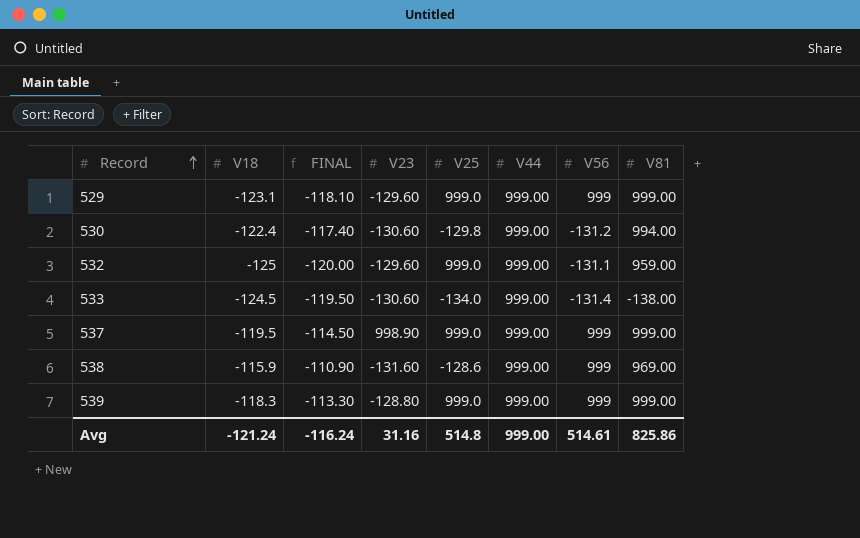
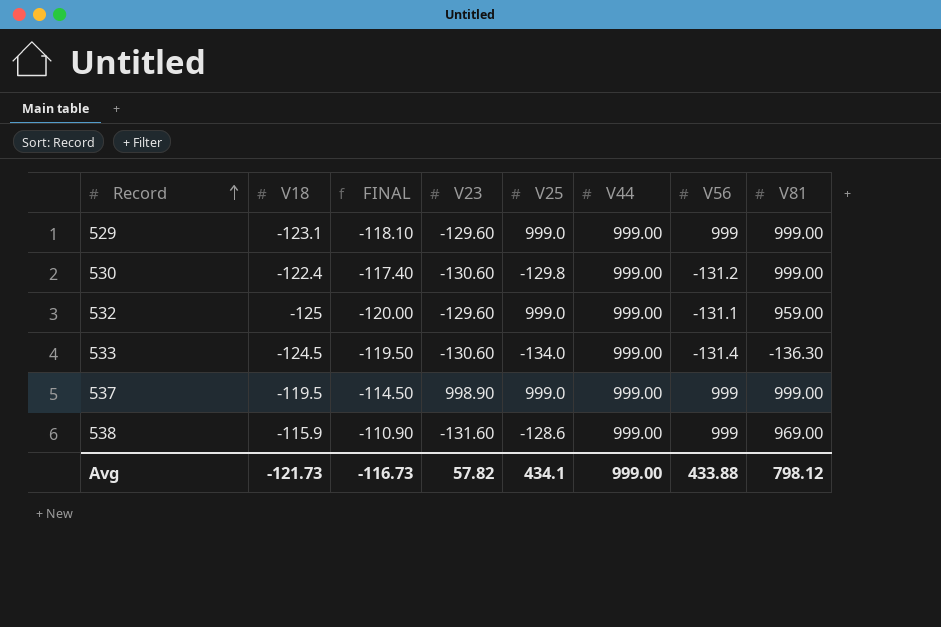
row 539: -118.3 | -113.30 | -128.80 | 999.0 | 999.00 | 999 | 999.00 -> none
530 | V81: 994.00 -> 999.00
533 | V81: -138.00 -> -136.30
Avg | V18: -121.24 -> -121.73
Avg | FINAL: -116.24 -> -116.73
Avg | V23: 31.16 -> 57.82
Avg | V25: 514.8 -> 434.1
Avg | V56: 514.61 -> 433.88
Avg | V81: 825.86 -> 798.12

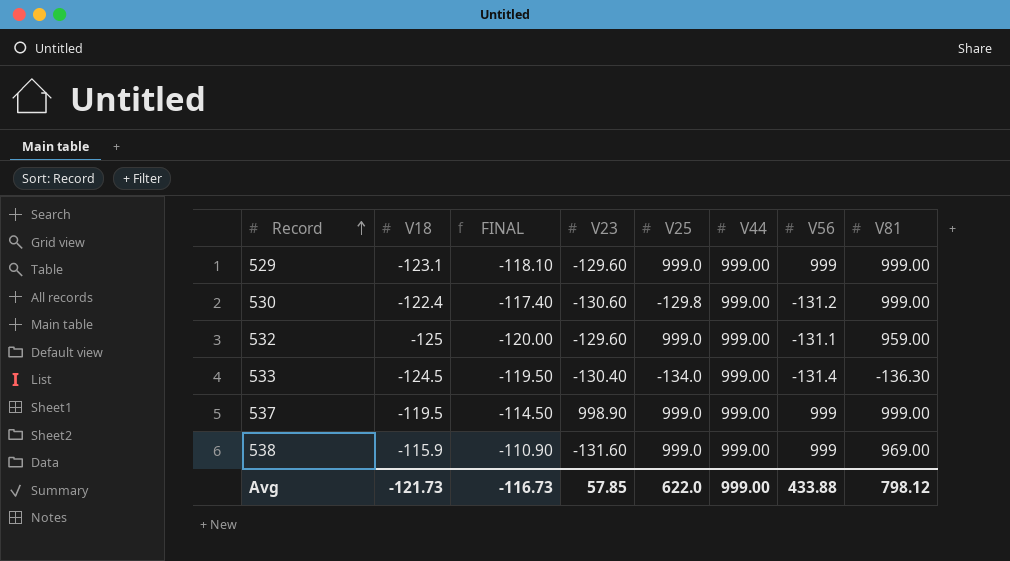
533 | V23: -130.60 -> -130.40
538 | V25: -128.6 -> 999.0
Avg | V23: 57.82 -> 57.85
Avg | V25: 434.1 -> 622.0

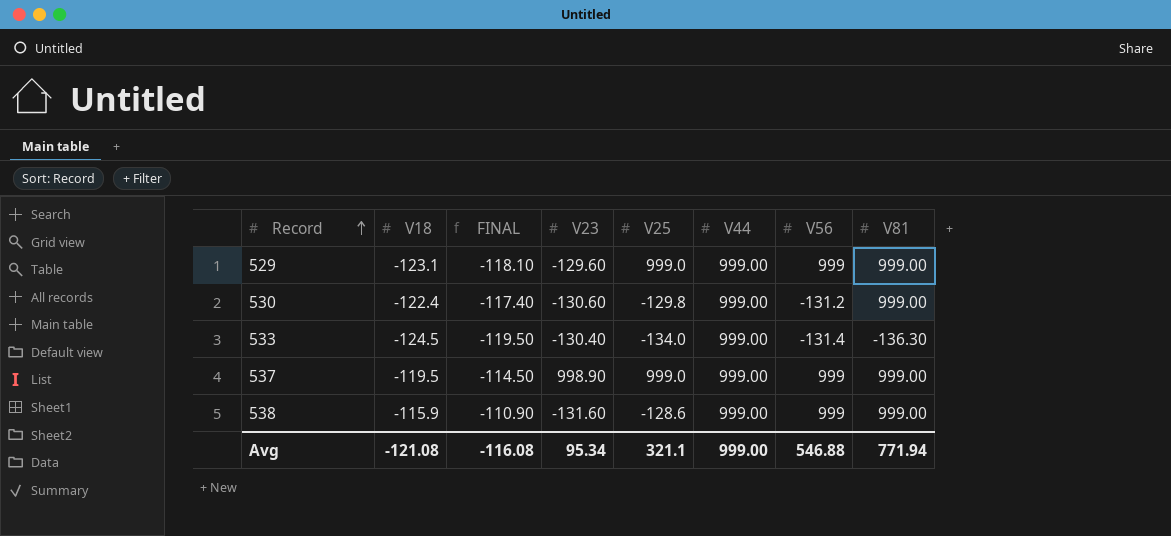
row 532: -125 | -120.00 | -129.60 | 999.0 | 999.00 | -131.1 | 959.00 -> none
538 | V25: 999.0 -> -128.6
538 | V81: 969.00 -> 999.00
Avg | V18: -121.73 -> -121.08
Avg | FINAL: -116.73 -> -116.08
Avg | V23: 57.85 -> 95.34
Avg | V25: 622.0 -> 321.1
Avg | V56: 433.88 -> 546.88
Avg | V81: 798.12 -> 771.94

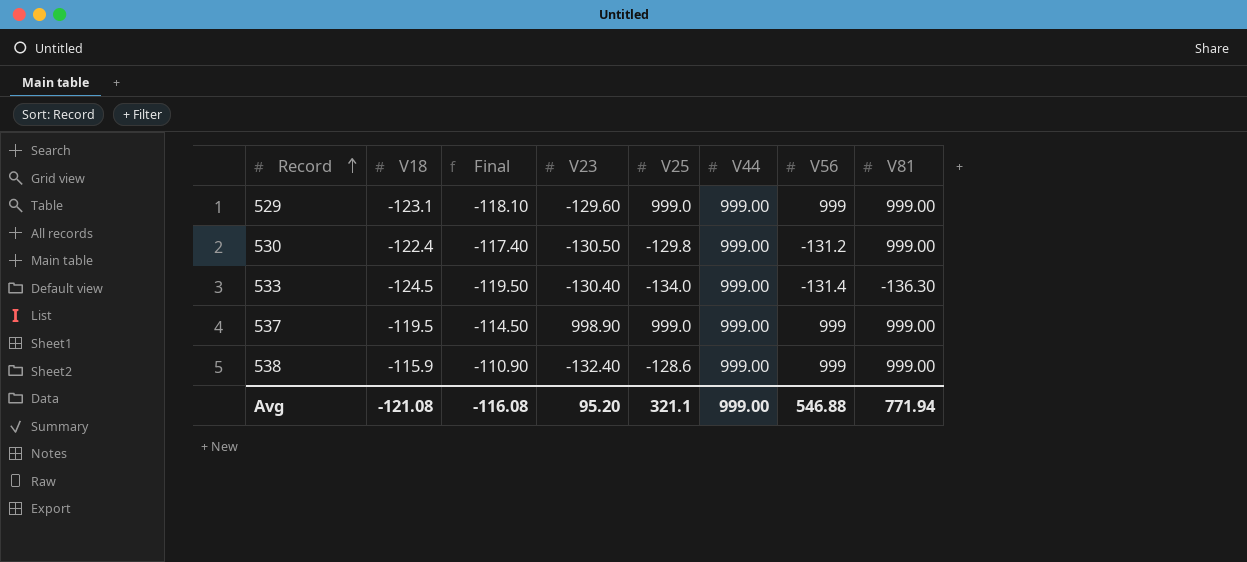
column name: FINAL -> Final
530 | V23: -130.60 -> -130.50
538 | V23: -131.60 -> -132.40
Avg | V23: 95.34 -> 95.20

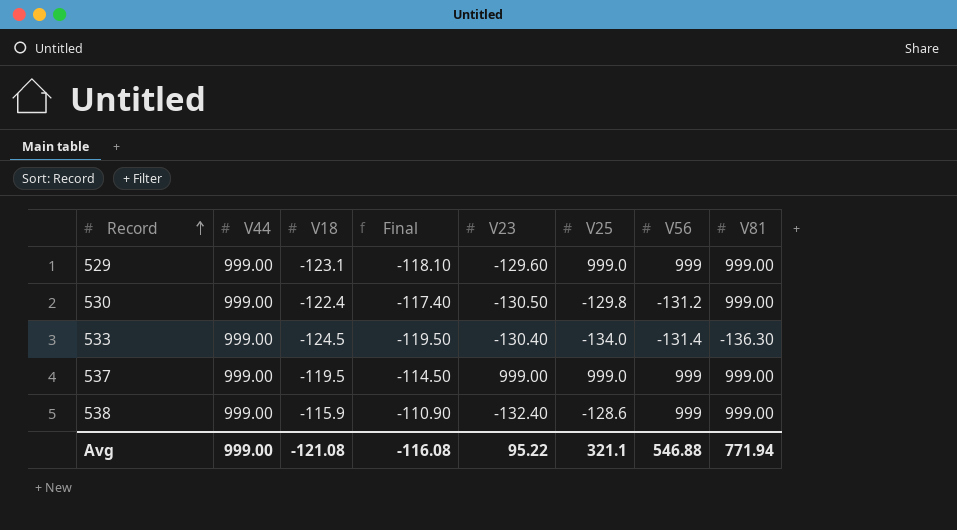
column V44 | position: 6 -> 2
537 | V23: 998.90 -> 999.00
Avg | V23: 95.20 -> 95.22

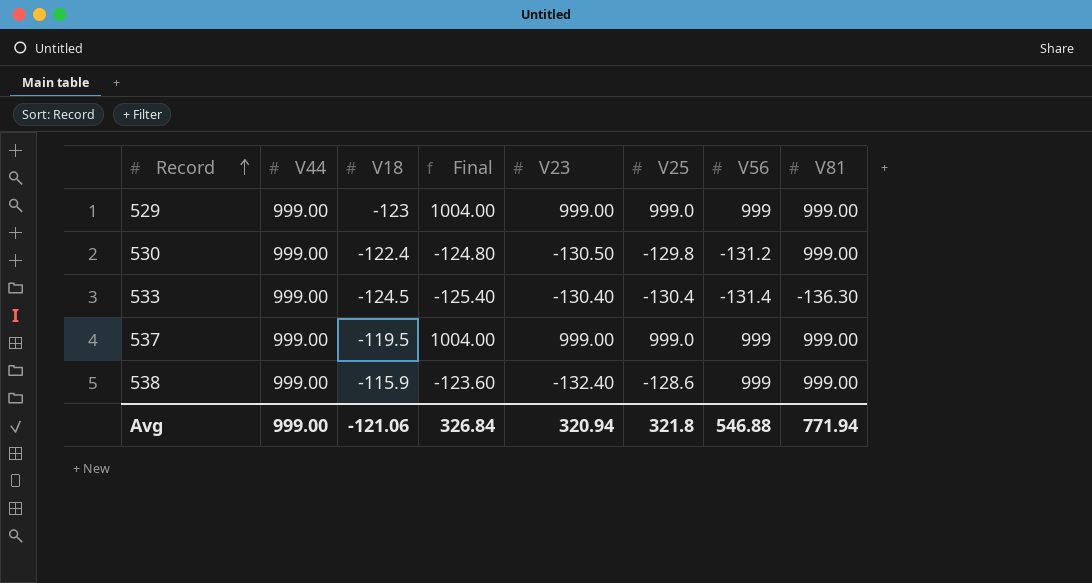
column Final | formula: [V18] + 5 -> [V25] + 5
529 | V18: -123.1 -> -123
529 | V23: -129.60 -> 999.00
533 | V25: -134.0 -> -130.4
Avg | V18: -121.08 -> -121.06
Avg | Final: -116.08 -> 326.84
Avg | V23: 95.22 -> 320.94
Avg | V25: 321.1 -> 321.8

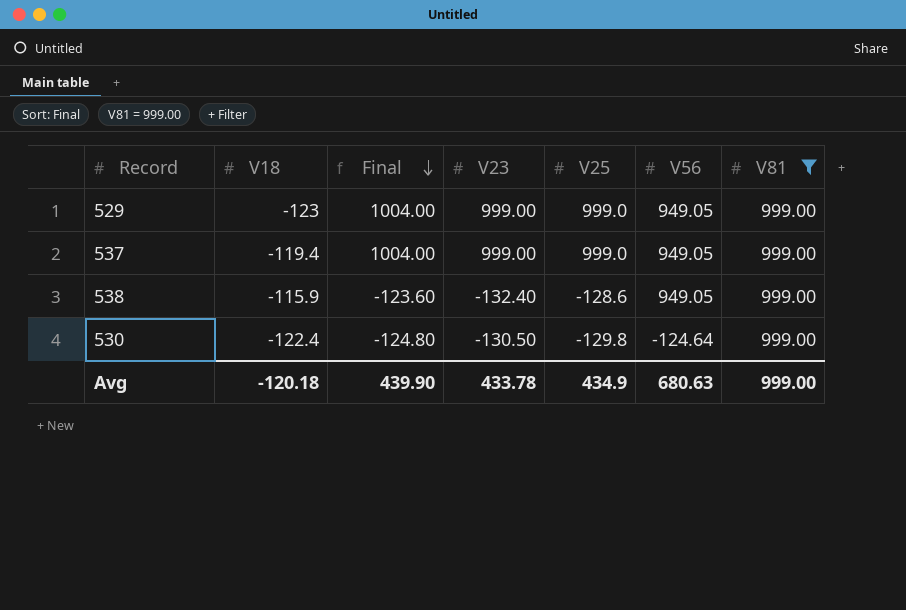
filter: none -> V81 = 999.00
row order: Record ascending -> Final descending
column V44 | position: 2 -> none
529 | V56: 999 -> 949.05
537 | V18: -119.5 -> -119.4
537 | V56: 999 -> 949.05
538 | V56: 999 -> 949.05
530 | V56: -131.2 -> -124.64
Avg | V18: -121.06 -> -120.18
Avg | Final: 326.84 -> 439.90
Avg | V23: 320.94 -> 433.78
Avg | V25: 321.8 -> 434.9
Avg | V56: 546.88 -> 680.63
Avg | V81: 771.94 -> 999.00

